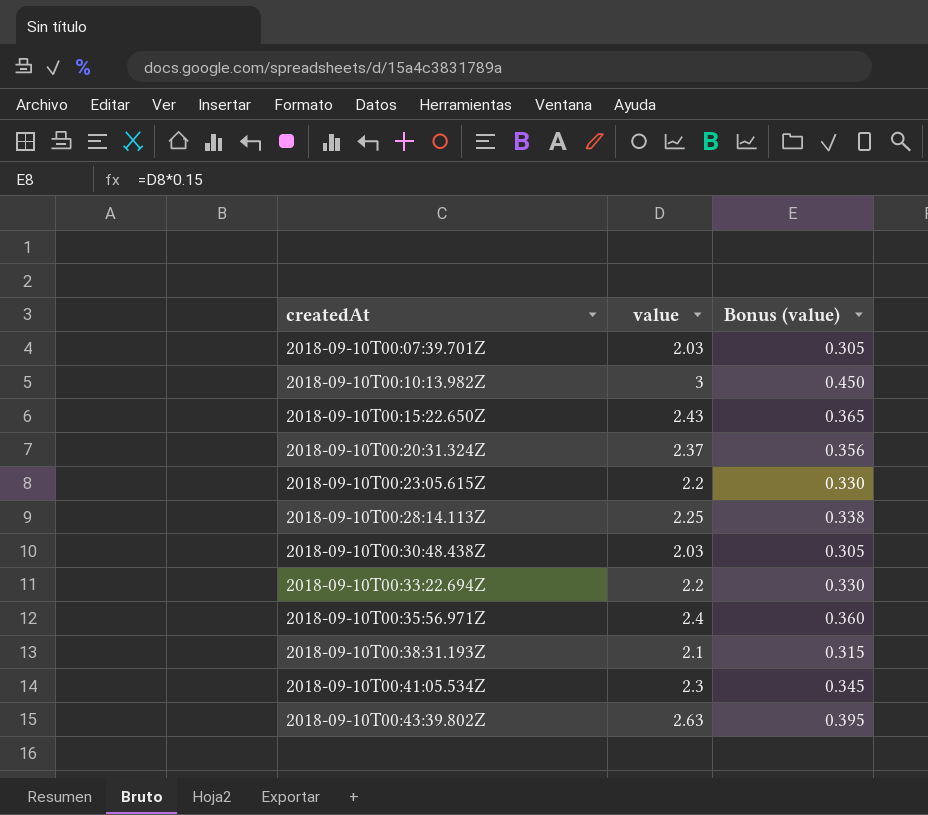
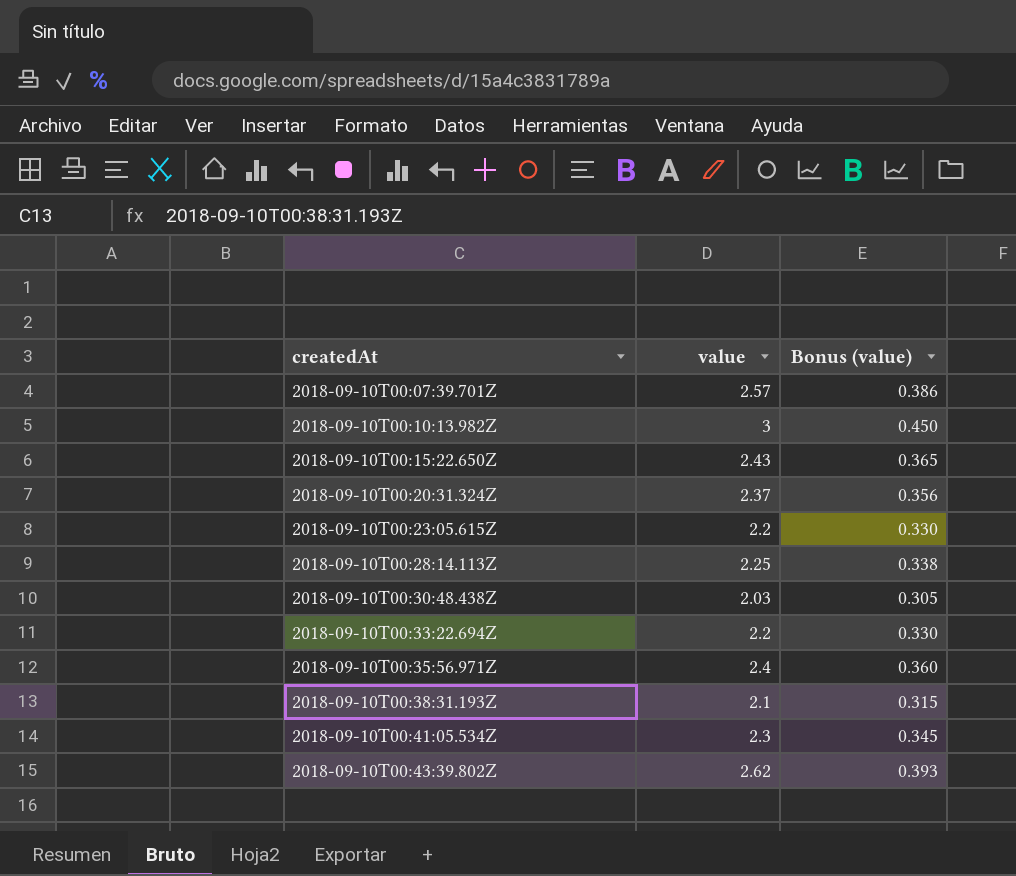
2018-09-10T00:07:39.701Z | value: 2.03 -> 2.57
2018-09-10T00:07:39.701Z | Bonus (value): 0.305 -> 0.386
2018-09-10T00:43:39.802Z | value: 2.63 -> 2.62
2018-09-10T00:43:39.802Z | Bonus (value): 0.395 -> 0.393

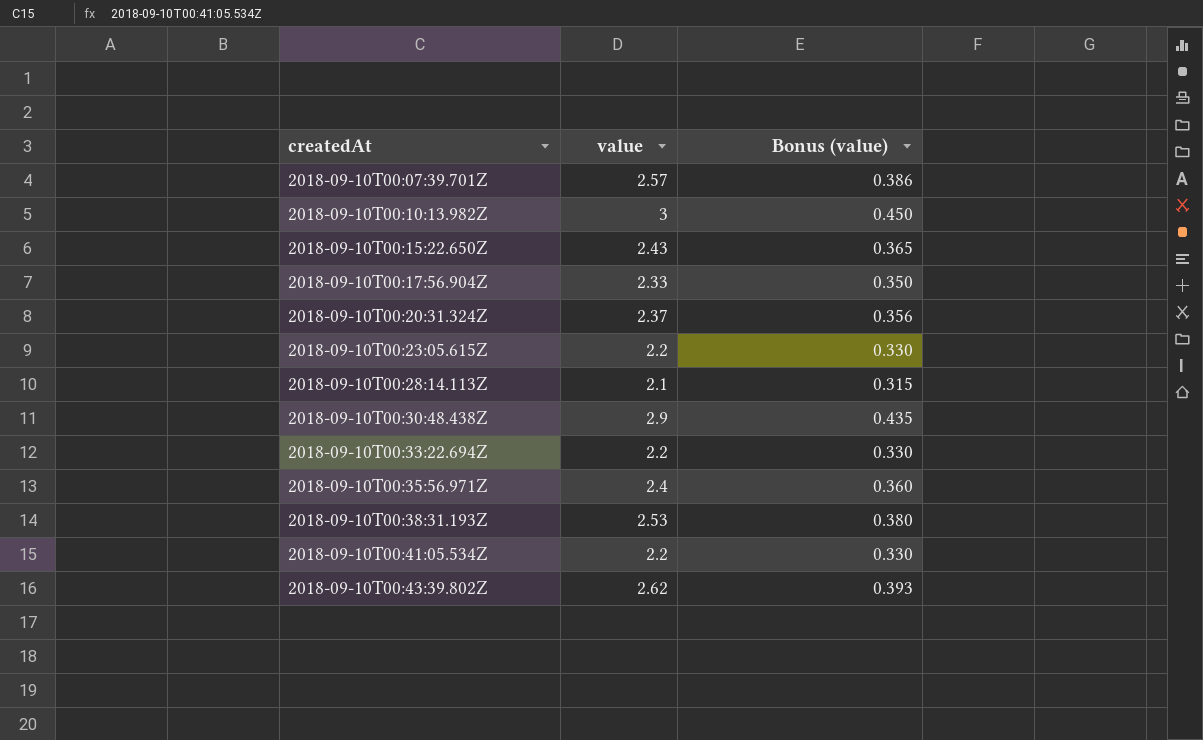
row 2018-09-10T00:17:56.904Z: none -> 2.33 | 0.350
2018-09-10T00:28:14.113Z | value: 2.25 -> 2.1
2018-09-10T00:28:14.113Z | Bonus (value): 0.338 -> 0.315
2018-09-10T00:30:48.438Z | value: 2.03 -> 2.9
2018-09-10T00:30:48.438Z | Bonus (value): 0.305 -> 0.435
2018-09-10T00:38:31.193Z | value: 2.1 -> 2.53
2018-09-10T00:38:31.193Z | Bonus (value): 0.315 -> 0.380
2018-09-10T00:41:05.534Z | value: 2.3 -> 2.2
2018-09-10T00:41:05.534Z | Bonus (value): 0.345 -> 0.330

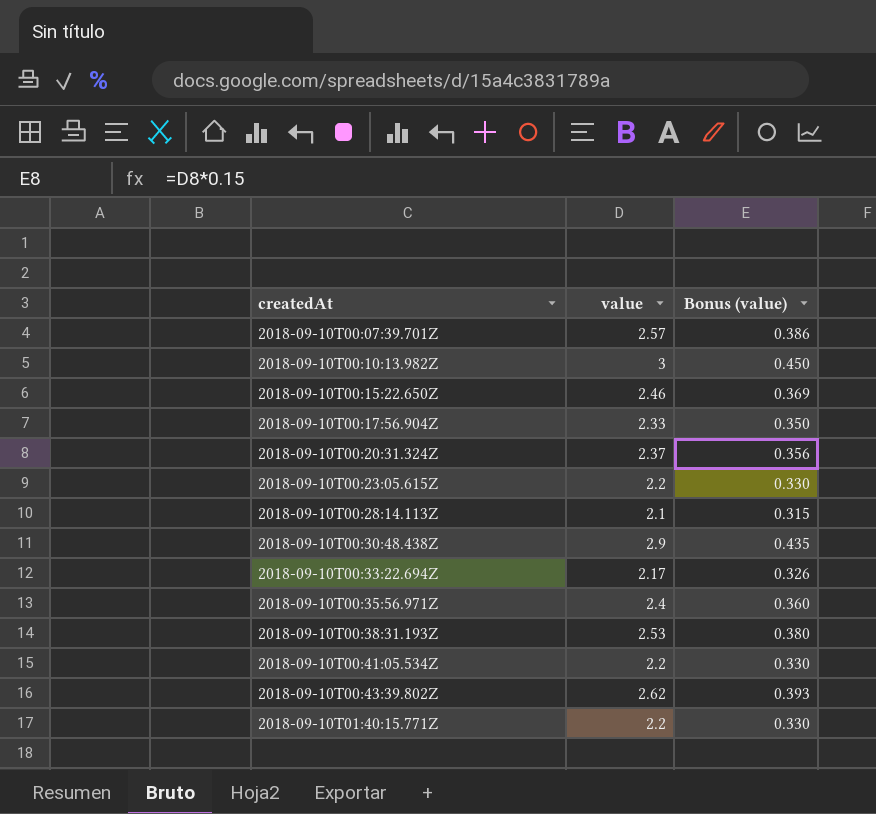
2018-09-10T00:15:22.650Z | value: 2.43 -> 2.46
2018-09-10T00:15:22.650Z | Bonus (value): 0.365 -> 0.369
2018-09-10T00:33:22.694Z | value: 2.2 -> 2.17
2018-09-10T00:33:22.694Z | Bonus (value): 0.330 -> 0.326
row 2018-09-10T01:40:15.771Z: none -> 2.2 | 0.330

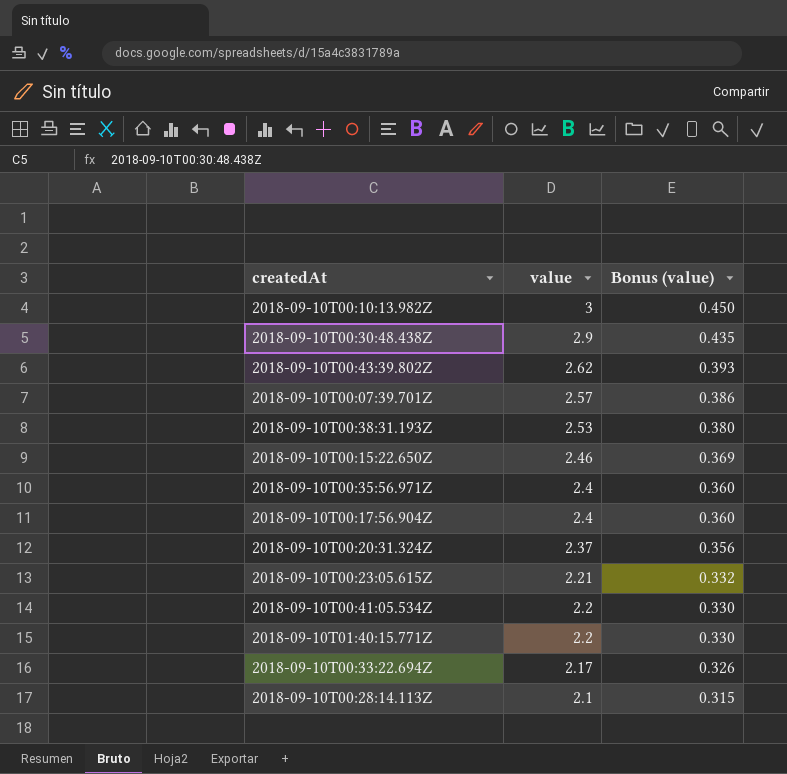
row order: createdAt ascending -> value descending
2018-09-10T00:17:56.904Z | value: 2.33 -> 2.4
2018-09-10T00:17:56.904Z | Bonus (value): 0.350 -> 0.360
2018-09-10T00:23:05.615Z | value: 2.2 -> 2.21
2018-09-10T00:23:05.615Z | Bonus (value): 0.330 -> 0.332

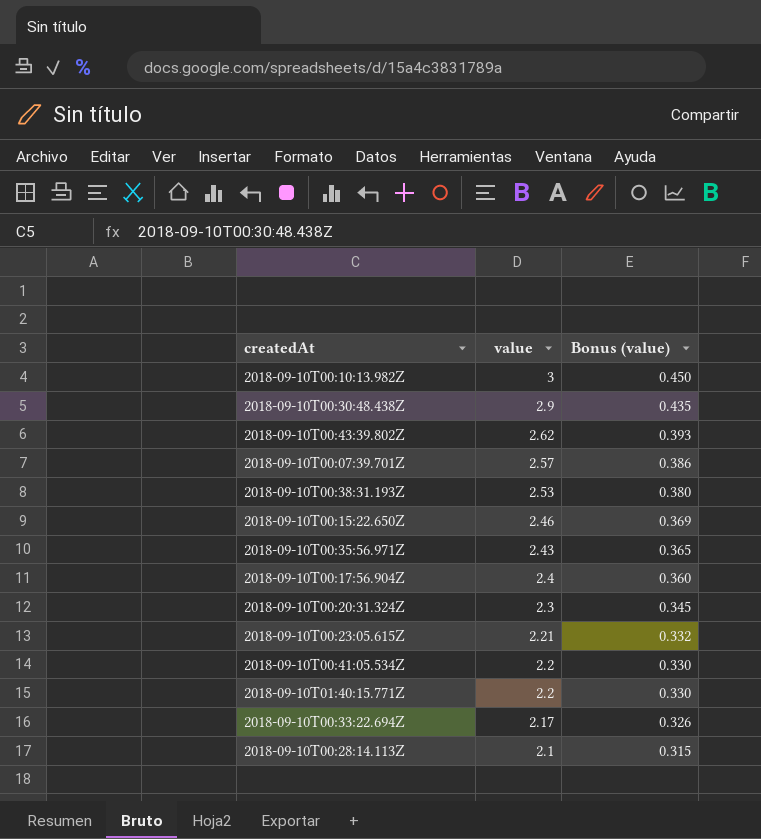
2018-09-10T00:35:56.971Z | value: 2.4 -> 2.43
2018-09-10T00:35:56.971Z | Bonus (value): 0.360 -> 0.365
2018-09-10T00:20:31.324Z | value: 2.37 -> 2.3
2018-09-10T00:20:31.324Z | Bonus (value): 0.356 -> 0.345

